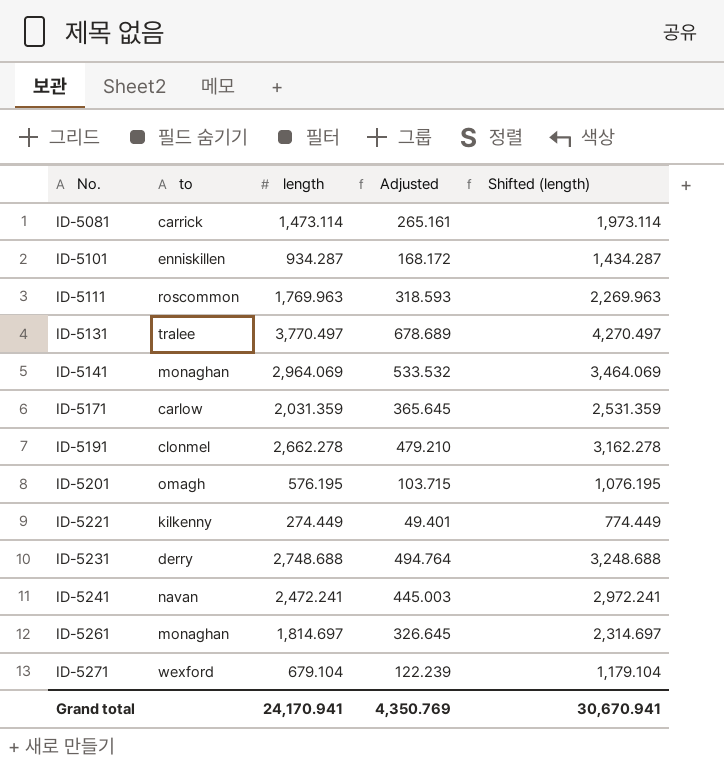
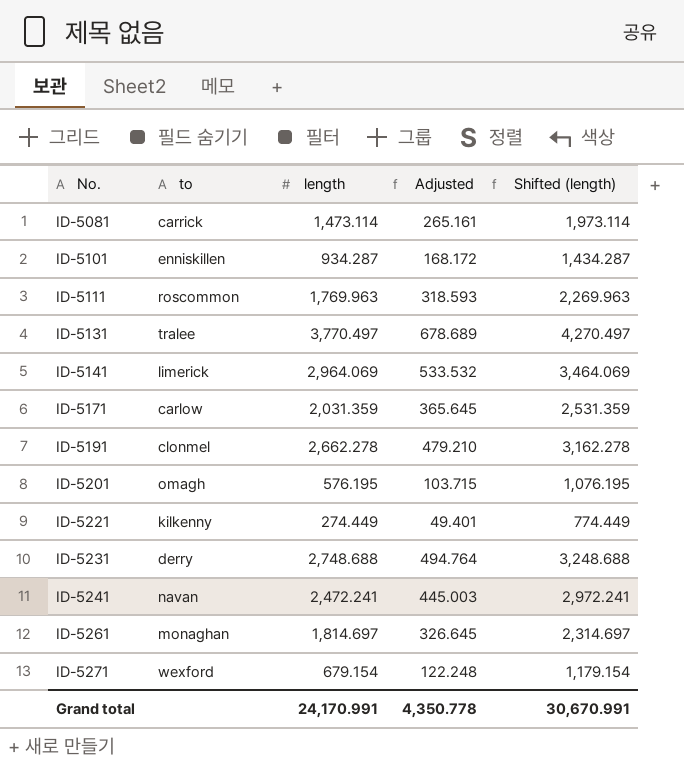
ID-5141 | to: monaghan -> limerick
ID-5271 | length: 679.104 -> 679.154
ID-5271 | Adjusted: 122.239 -> 122.248
ID-5271 | Shifted (length): 1,179.104 -> 1,179.154
Grand total | length: 24,170.941 -> 24,170.991
Grand total | Adjusted: 4,350.769 -> 4,350.778
Grand total | Shifted (length): 30,670.941 -> 30,670.991

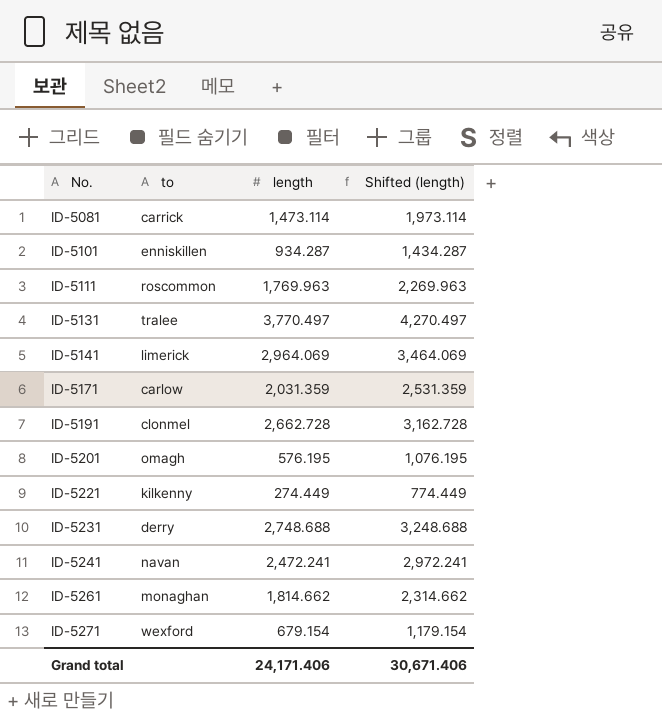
column Adjusted | formula: [length] * 0.18 -> none
ID-5191 | length: 2,662.278 -> 2,662.728
ID-5191 | Shifted (length): 3,162.278 -> 3,162.728
ID-5261 | length: 1,814.697 -> 1,814.662
ID-5261 | Shifted (length): 2,314.697 -> 2,314.662
Grand total | length: 24,170.991 -> 24,171.406
Grand total | Shifted (length): 30,670.991 -> 30,671.406

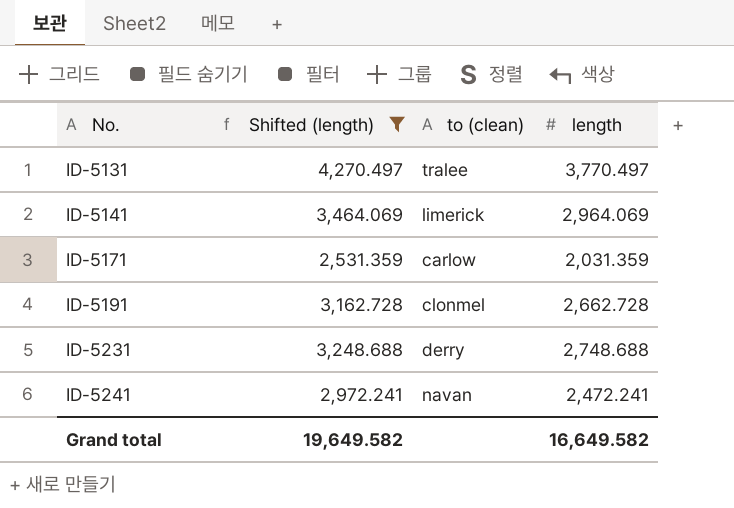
filter: none -> Shifted (length) >= 2,531.359
column Shifted (length) | position: 4 -> 2
column name: to -> to (clean)
Grand total | Shifted (length): 30,671.406 -> 19,649.582
Grand total | length: 24,171.406 -> 16,649.582

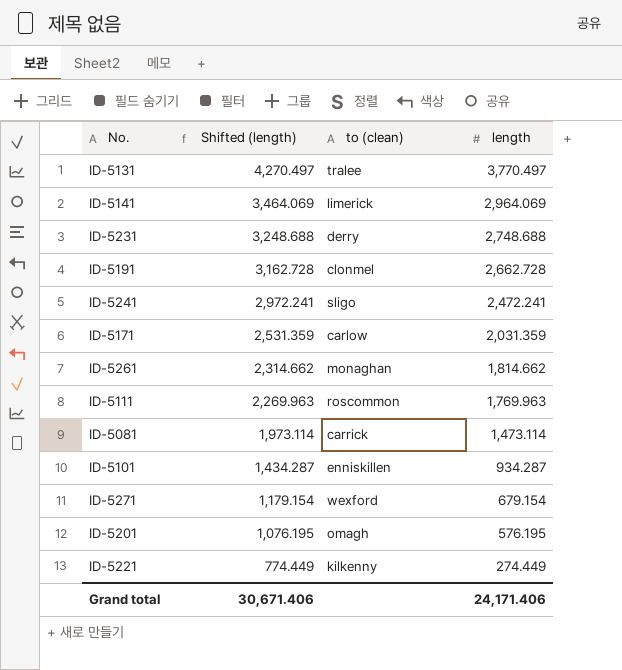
filter: Shifted (length) >= 2,531.359 -> none
row order: No. ascending -> Shifted (length) descending
ID-5241 | to (clean): navan -> sligo
Grand total | Shifted (length): 19,649.582 -> 30,671.406
Grand total | length: 16,649.582 -> 24,171.406

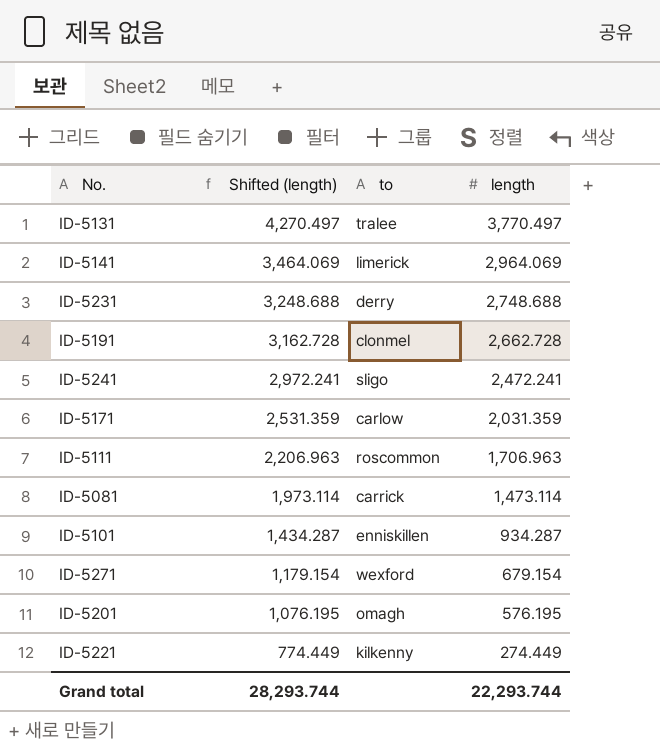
column name: to (clean) -> to
row ID-5261: 2,314.662 | monaghan | 1,814.662 -> none
ID-5111 | Shifted (length): 2,269.963 -> 2,206.963
ID-5111 | length: 1,769.963 -> 1,706.963
Grand total | Shifted (length): 30,671.406 -> 28,293.744
Grand total | length: 24,171.406 -> 22,293.744

